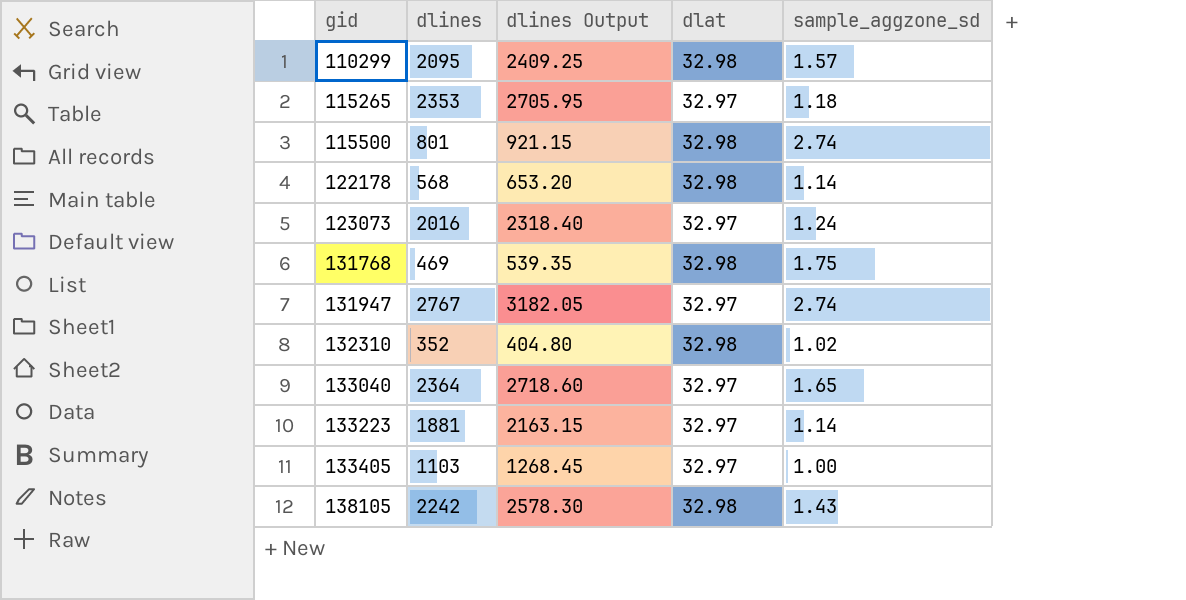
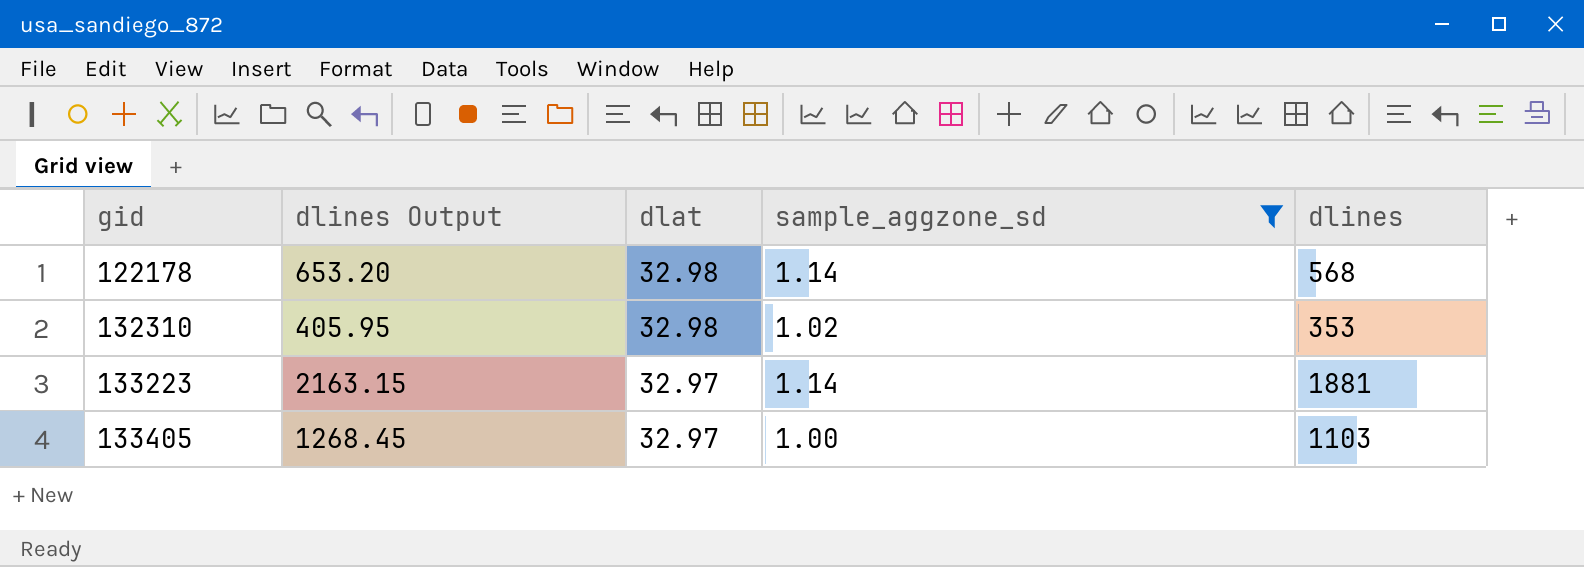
filter: none -> sample_aggzone_sd <= 1.14
column dlines | position: 2 -> 5
132310 | dlines Output: 404.80 -> 405.95
132310 | dlines: 352 -> 353

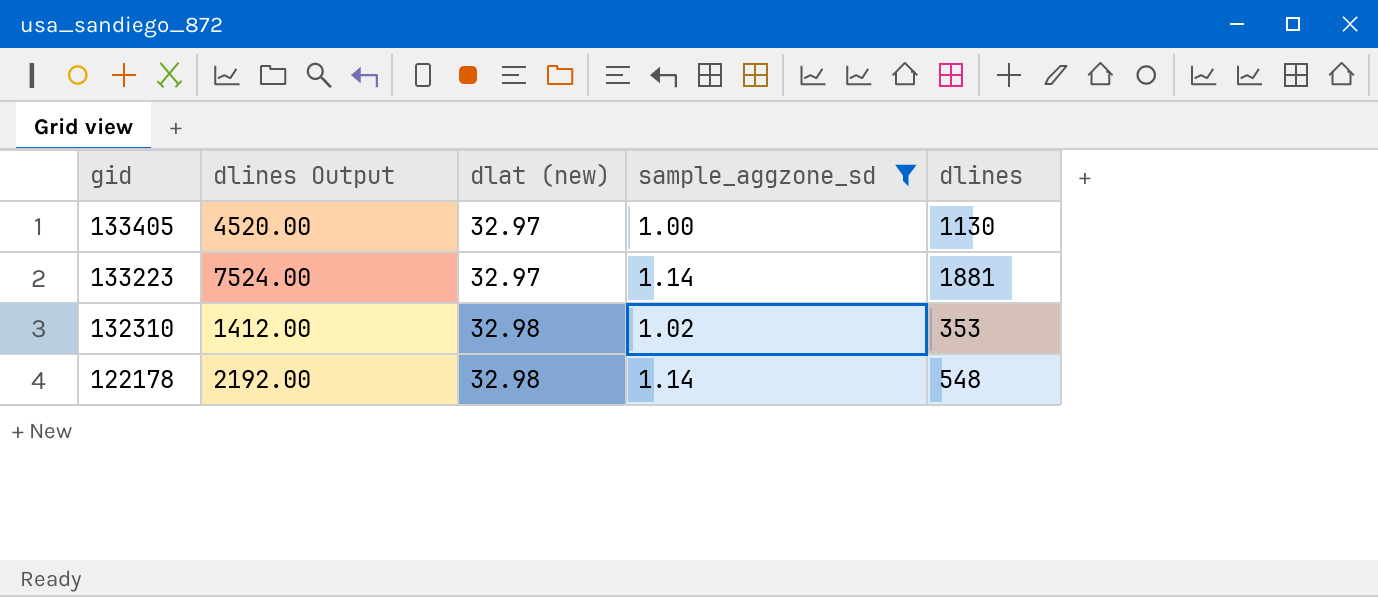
row order: gid ascending -> gid descending
column dlines Output | formula: [dlines] * 1.15 -> [dlines] * 4
column name: dlat -> dlat (new)
133405 | dlines: 1103 -> 1130
122178 | dlines: 568 -> 548

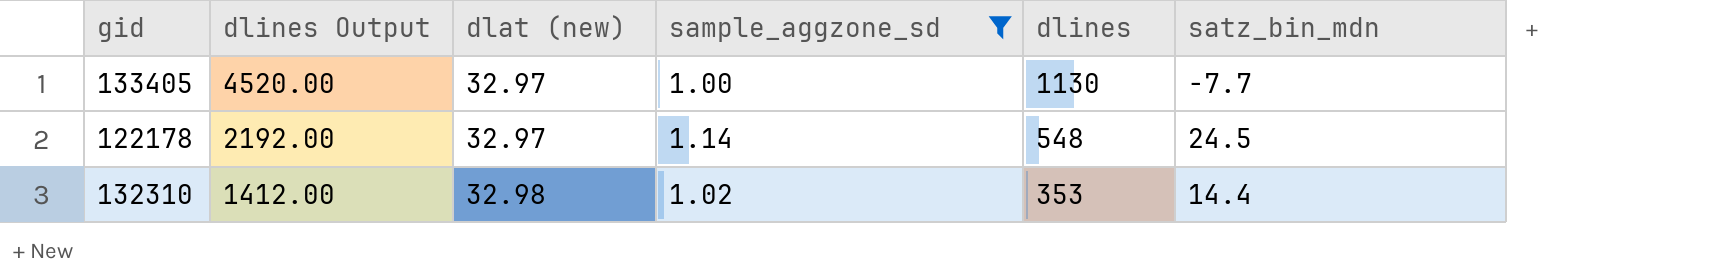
row order: gid descending -> dlines Output descending
column satz_bin_mdn | position: none -> 6
row 133223: 7524.00 | 32.97 | 1.14 | 1881 -> none
122178 | dlat (new): 32.98 -> 32.97

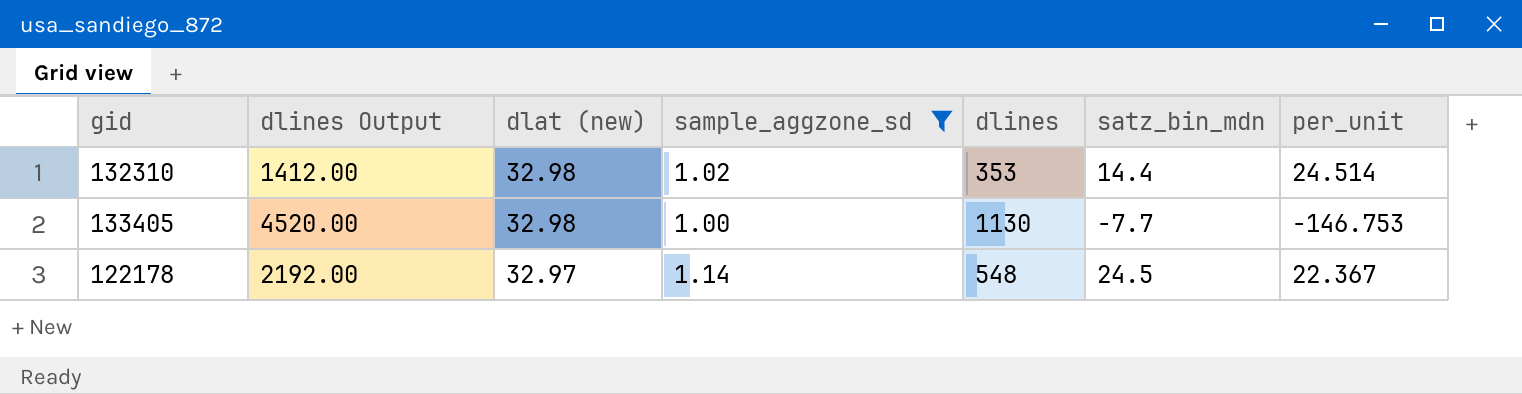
row order: dlines Output descending -> dlat (new) descending
column per_unit | formula: none -> [dlines] / [satz_bin_mdn]
133405 | dlat (new): 32.97 -> 32.98

